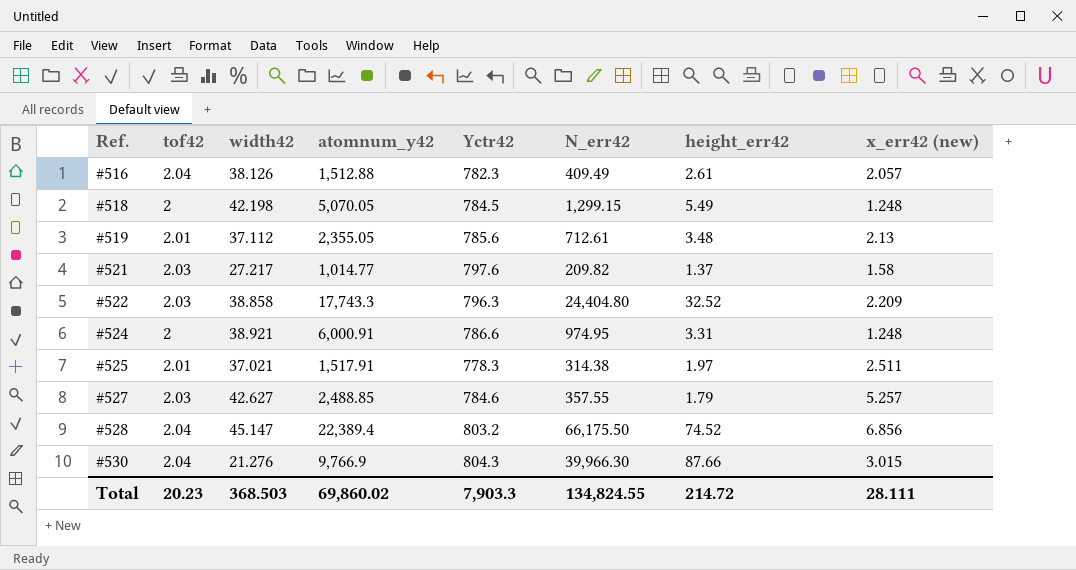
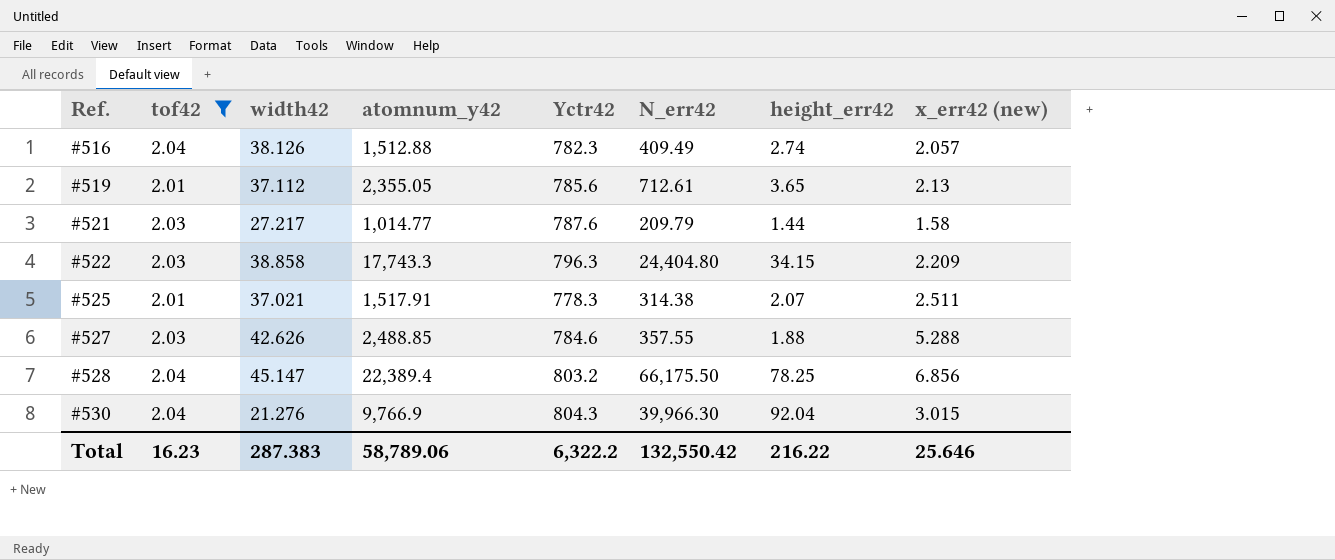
filter: none -> tof42 != 2
#516 | height_err42: 2.61 -> 2.74
#519 | height_err42: 3.48 -> 3.65
#521 | Yctr42: 797.6 -> 787.6
#521 | N_err42: 209.82 -> 209.79
#521 | height_err42: 1.37 -> 1.44
#522 | height_err42: 32.52 -> 34.15
#525 | height_err42: 1.97 -> 2.07
#527 | width42: 42.627 -> 42.626
#527 | height_err42: 1.79 -> 1.88
#527 | x_err42 (new): 5.257 -> 5.288
#528 | height_err42: 74.52 -> 78.25
#530 | height_err42: 87.66 -> 92.04
Total | tof42: 20.23 -> 16.23
Total | width42: 368.503 -> 287.383
Total | atomnum_y42: 69,860.02 -> 58,789.06
Total | Yctr42: 7,903.3 -> 6,322.2
Total | N_err42: 134,824.55 -> 132,550.42
Total | height_err42: 214.72 -> 216.22
Total | x_err42 (new): 28.111 -> 25.646

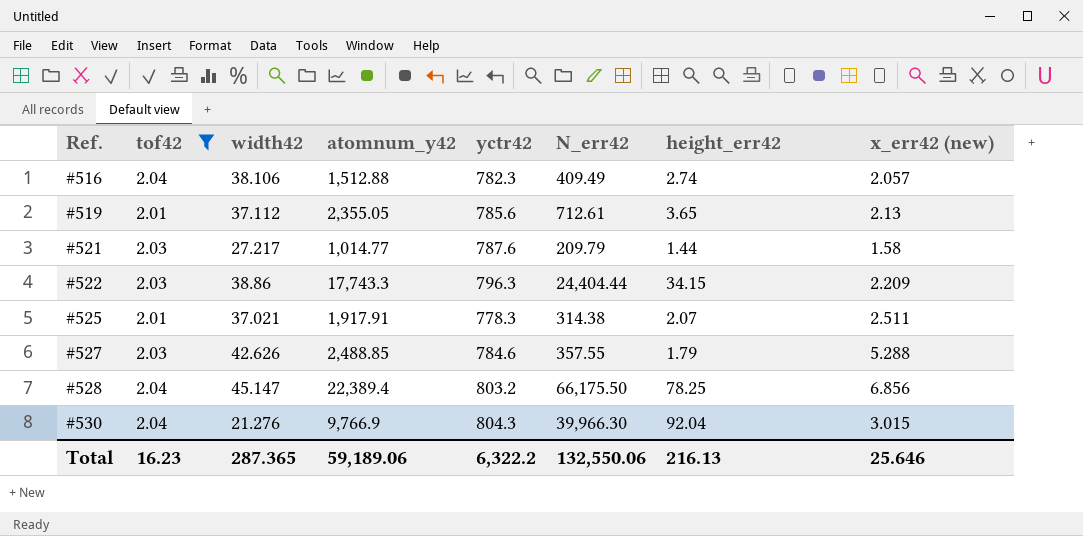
column name: Yctr42 -> yctr42
#516 | width42: 38.126 -> 38.106
#522 | width42: 38.858 -> 38.86
#522 | N_err42: 24,404.80 -> 24,404.44
#525 | atomnum_y42: 1,517.91 -> 1,917.91
#527 | height_err42: 1.88 -> 1.79
Total | width42: 287.383 -> 287.365
Total | atomnum_y42: 58,789.06 -> 59,189.06
Total | N_err42: 132,550.42 -> 132,550.06
Total | height_err42: 216.22 -> 216.13

